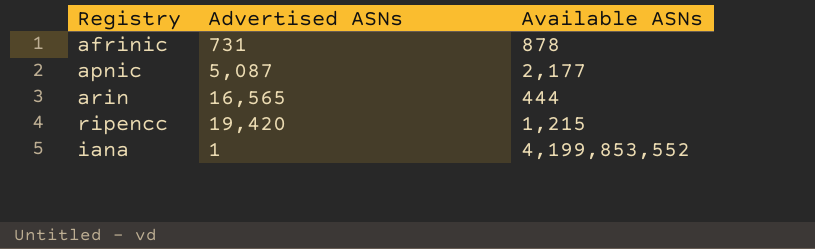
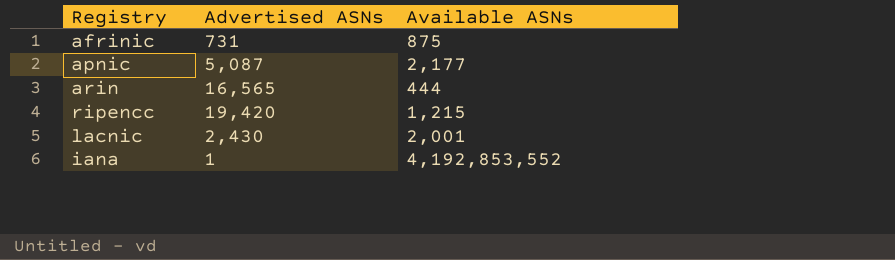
afrinic | Available ASNs: 878 -> 875
row lacnic: none -> 2,430 | 2,001
iana | Available ASNs: 4,199,853,552 -> 4,192,853,552

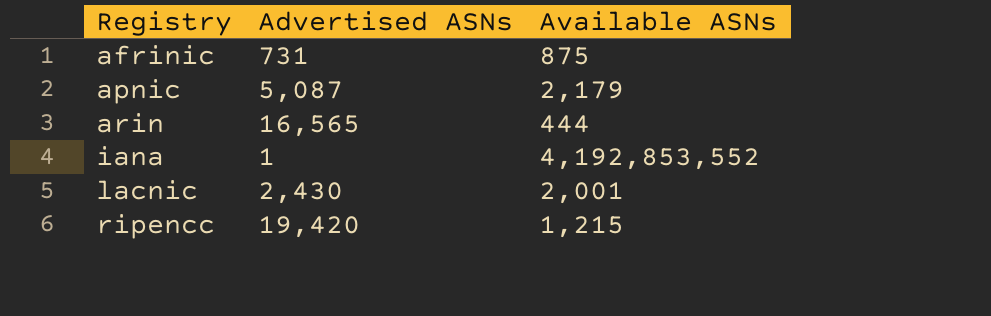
row order: none -> Registry ascending
apnic | Available ASNs: 2,177 -> 2,179

